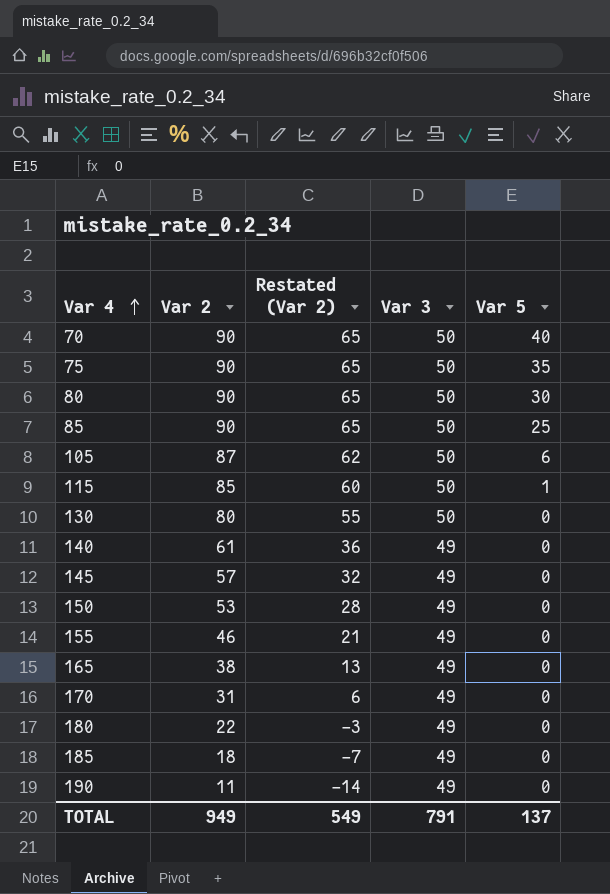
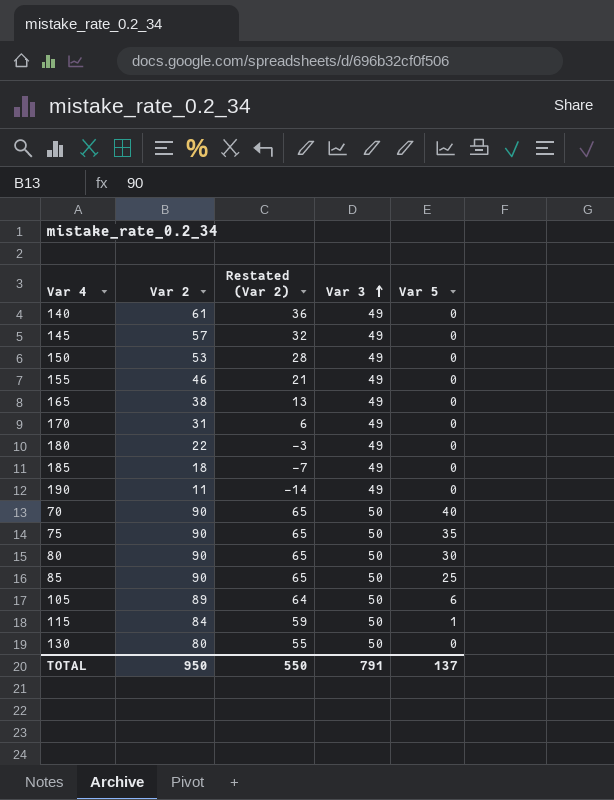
row order: Var 4 ascending -> Var 3 ascending
105 | Var 2: 87 -> 89
105 | Restated (Var 2): 62 -> 64
115 | Var 2: 85 -> 84
115 | Restated (Var 2): 60 -> 59
TOTAL | Var 2: 949 -> 950
TOTAL | Restated (Var 2): 549 -> 550

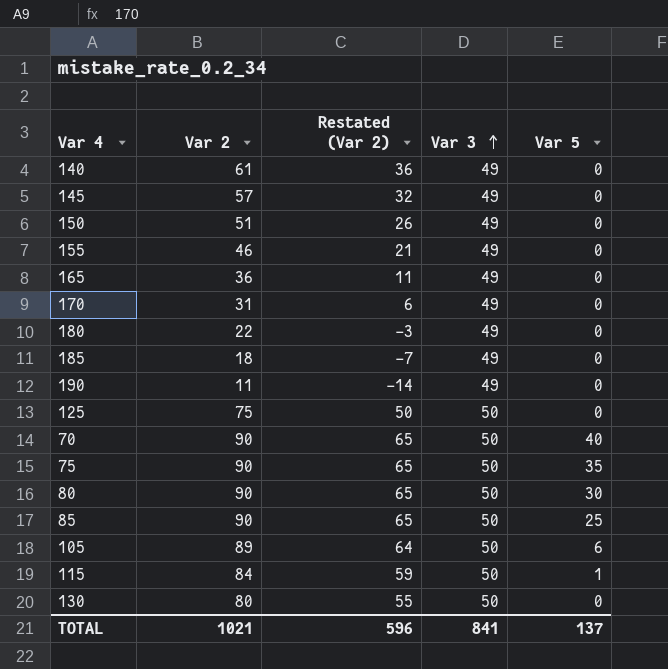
150 | Var 2: 53 -> 51
150 | Restated (Var 2): 28 -> 26
165 | Var 2: 38 -> 36
165 | Restated (Var 2): 13 -> 11
row 125: none -> 75 | 50 | 50 | 0
TOTAL | Var 2: 950 -> 1021
TOTAL | Restated (Var 2): 550 -> 596
TOTAL | Var 3: 791 -> 841

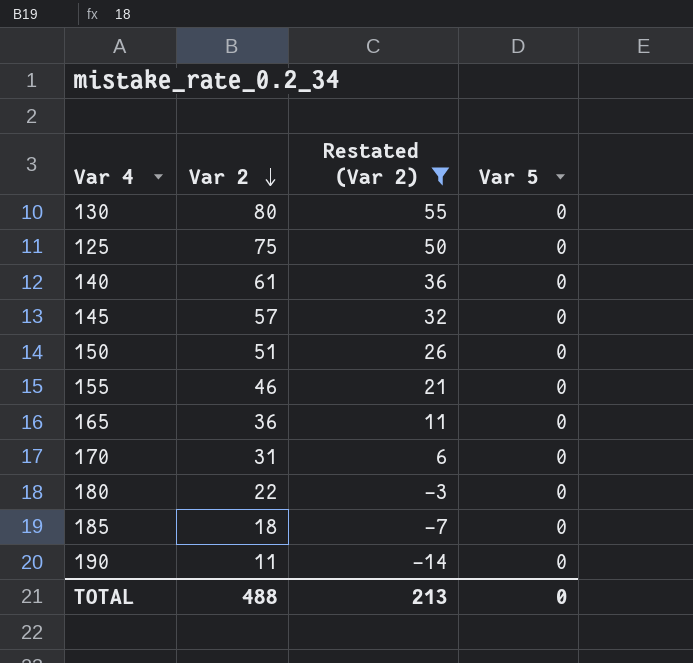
filter: none -> Restated (Var 2) <= 55
row order: Var 3 ascending -> Var 2 descending
column Var 3 | position: 4 -> none
TOTAL | Var 2: 1021 -> 488
TOTAL | Restated (Var 2): 596 -> 213
TOTAL | Var 5: 137 -> 0

